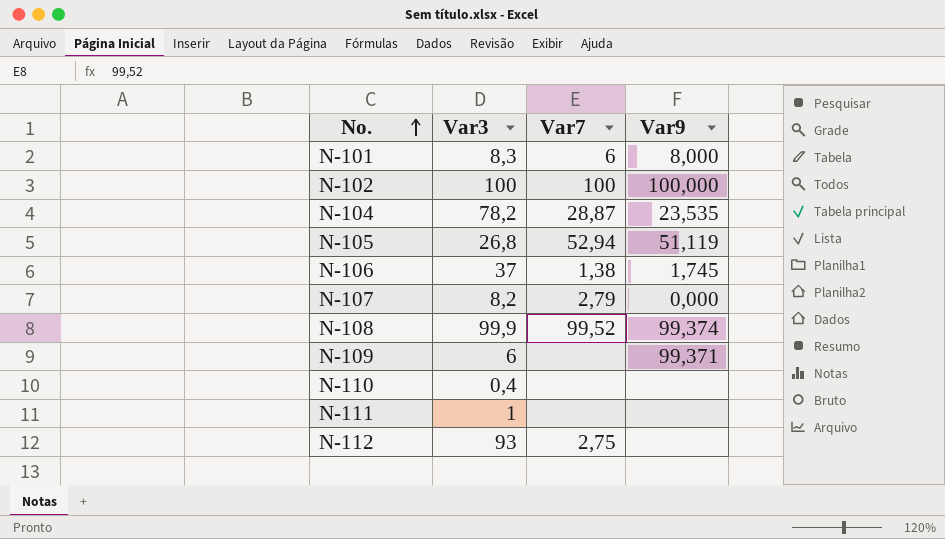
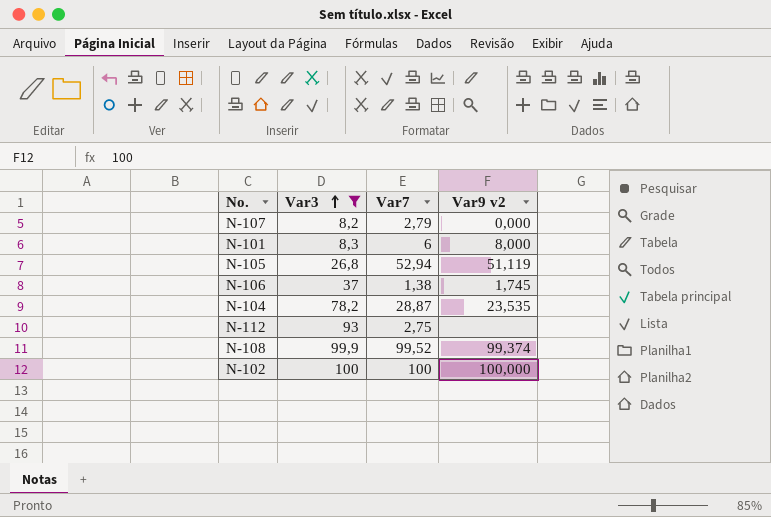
filter: none -> Var3 >= 8,2
row order: No. ascending -> Var3 ascending
column name: Var9 -> Var9 v2

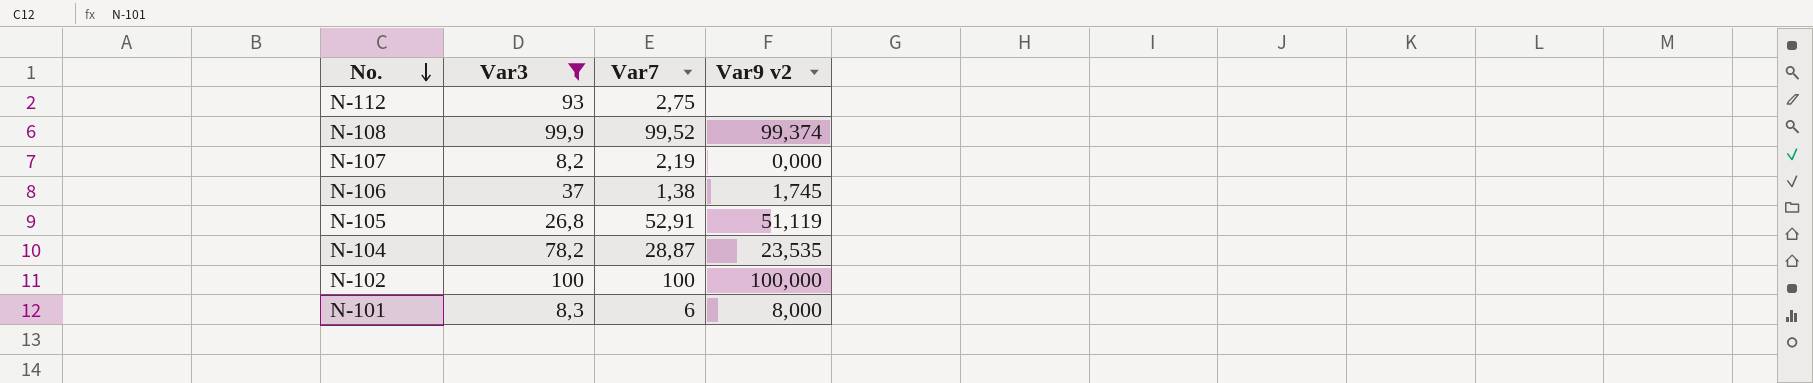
row order: Var3 ascending -> No. descending
N-107 | Var7: 2,79 -> 2,19
N-105 | Var7: 52,94 -> 52,91

